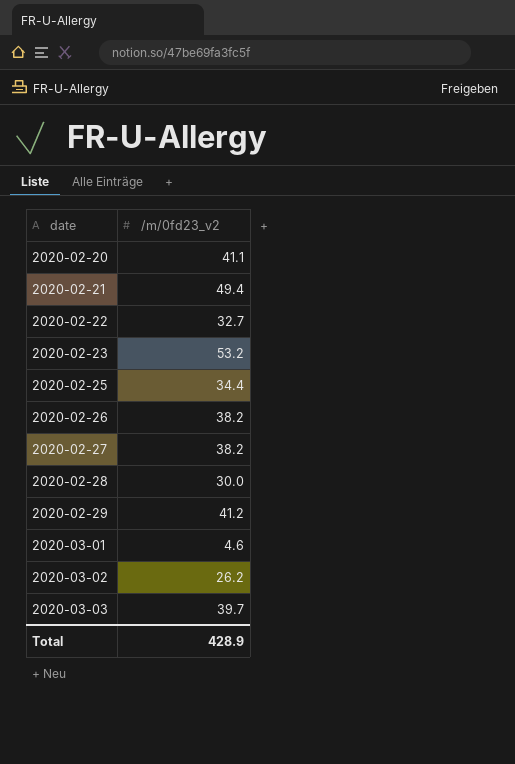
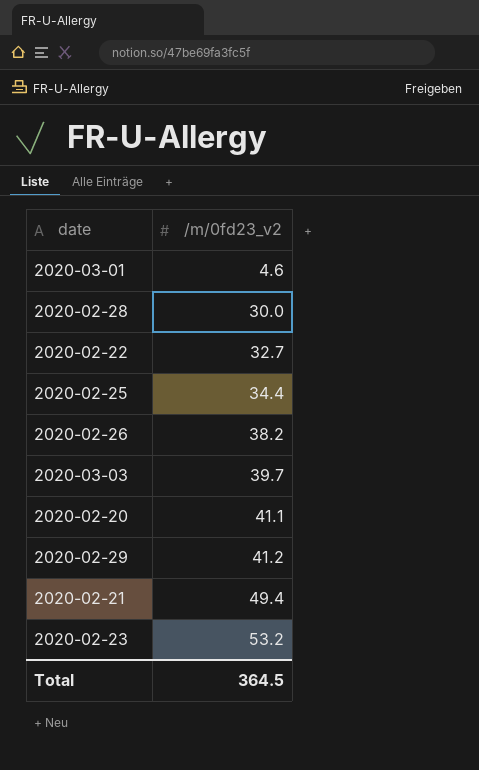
row order: date ascending -> /m/0fd23_v2 ascending
row 2020-02-27: 38.2 -> none
row 2020-03-02: 26.2 -> none
Total | /m/0fd23_v2: 428.9 -> 364.5

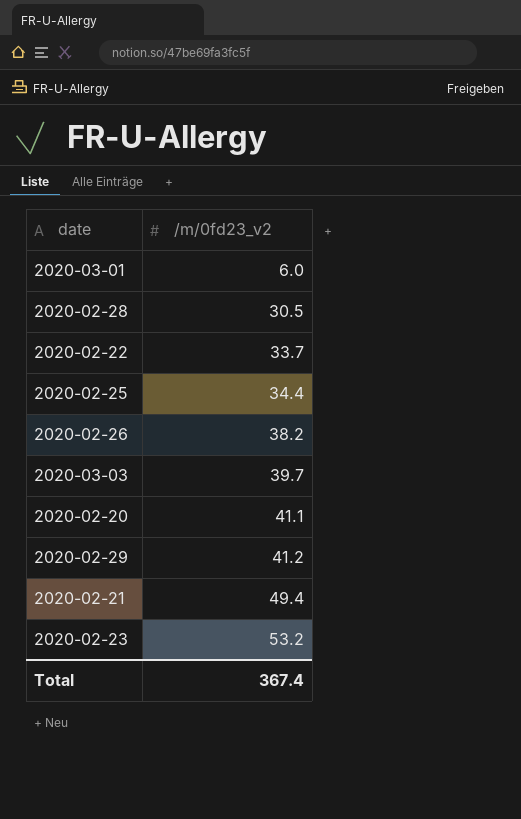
2020-03-01 | /m/0fd23_v2: 4.6 -> 6.0
2020-02-28 | /m/0fd23_v2: 30.0 -> 30.5
2020-02-22 | /m/0fd23_v2: 32.7 -> 33.7
Total | /m/0fd23_v2: 364.5 -> 367.4

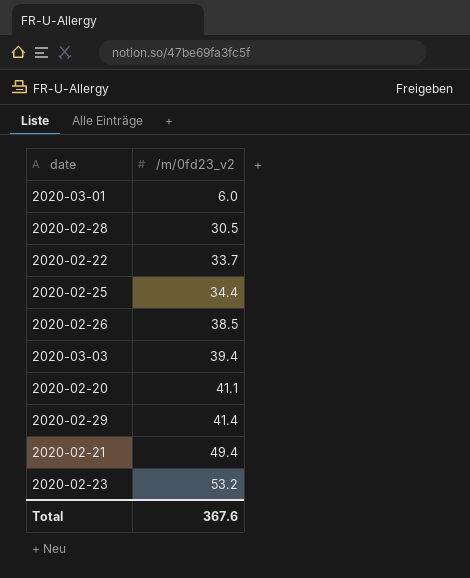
2020-02-26 | /m/0fd23_v2: 38.2 -> 38.5
2020-03-03 | /m/0fd23_v2: 39.7 -> 39.4
2020-02-29 | /m/0fd23_v2: 41.2 -> 41.4
Total | /m/0fd23_v2: 367.4 -> 367.6

